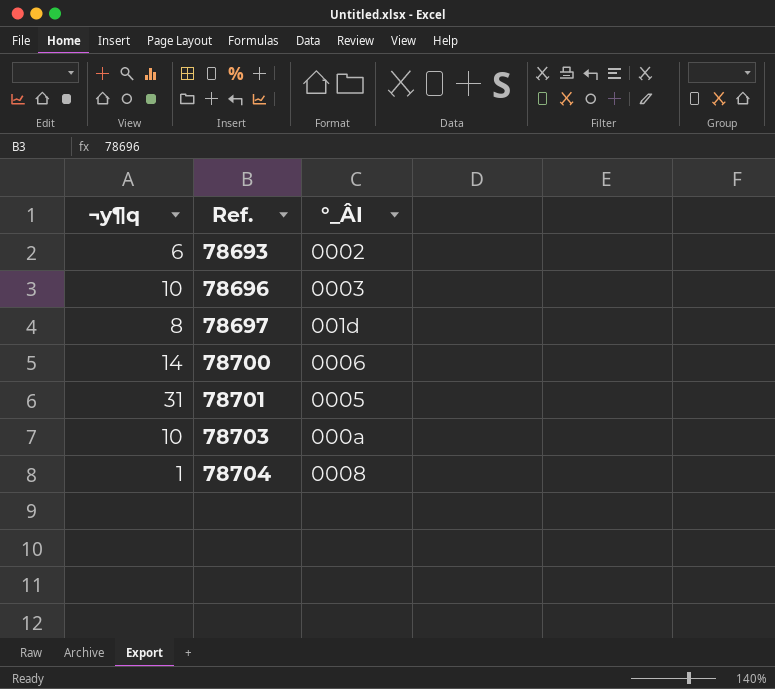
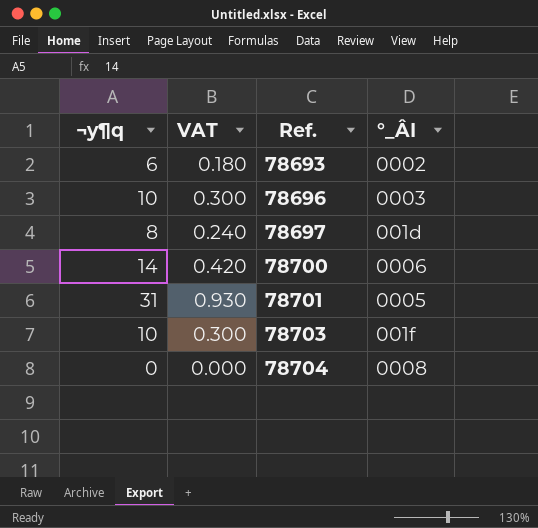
column VAT | formula: none -> [¬y¶q] * 0.03
78703 | °_ÂI: 000a -> 001f
78704 | ¬y¶q: 1 -> 0

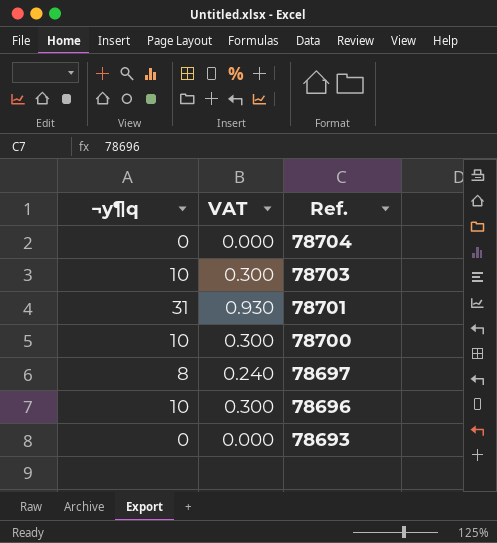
row order: Ref. ascending -> Ref. descending
column °_ÂI | position: 4 -> none
78700 | ¬y¶q: 14 -> 10
78700 | VAT: 0.420 -> 0.300
78693 | ¬y¶q: 6 -> 0
78693 | VAT: 0.180 -> 0.000

